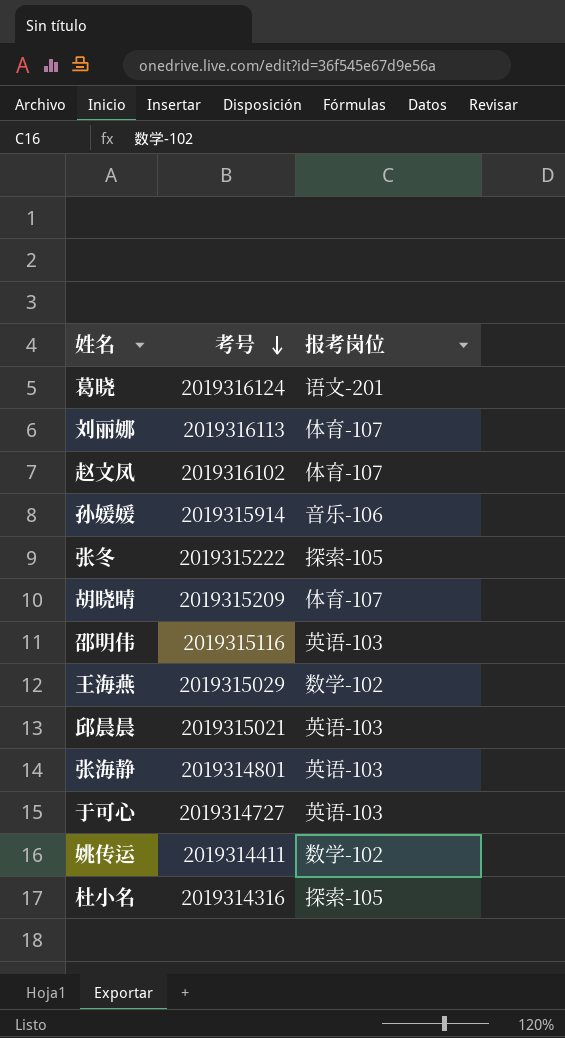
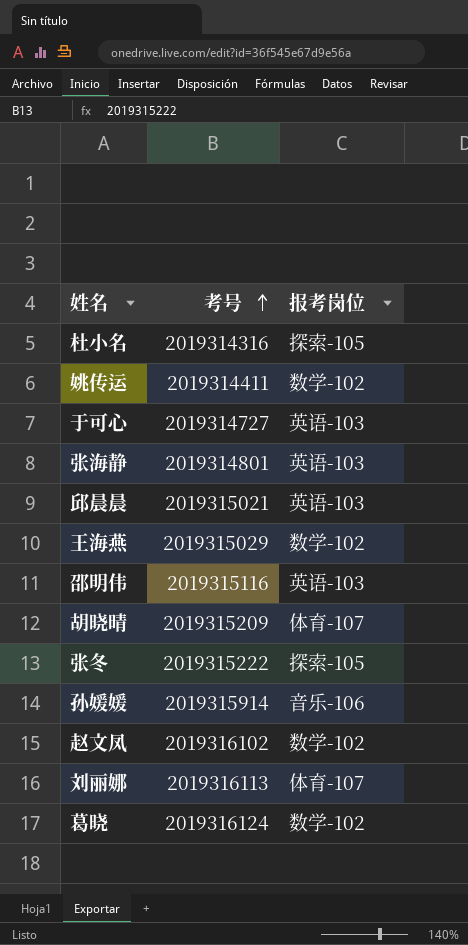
row order: 考号 descending -> 考号 ascending
赵文凤 | 报考岗位: 体育-107 -> 数学-102
葛晓 | 报考岗位: 语文-201 -> 数学-102

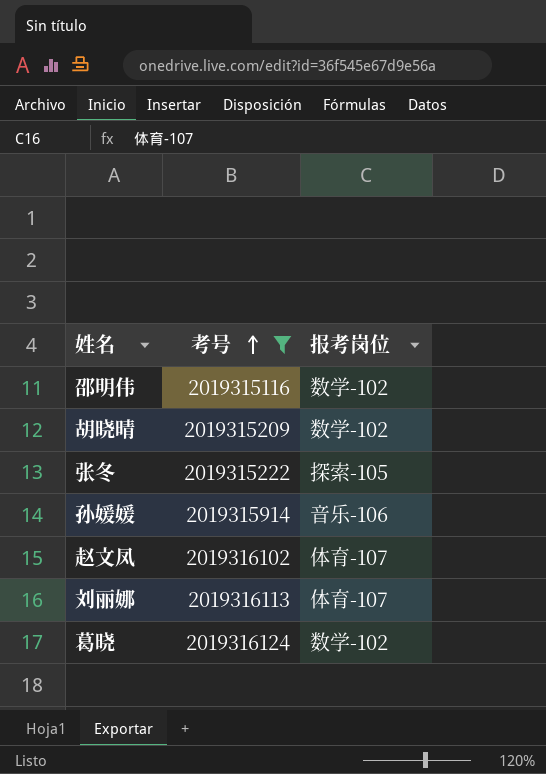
filter: none -> 考号 >= 2019315116
邵明伟 | 报考岗位: 英语-103 -> 数学-102
胡晓晴 | 报考岗位: 体育-107 -> 数学-102
赵文凤 | 报考岗位: 数学-102 -> 体育-107

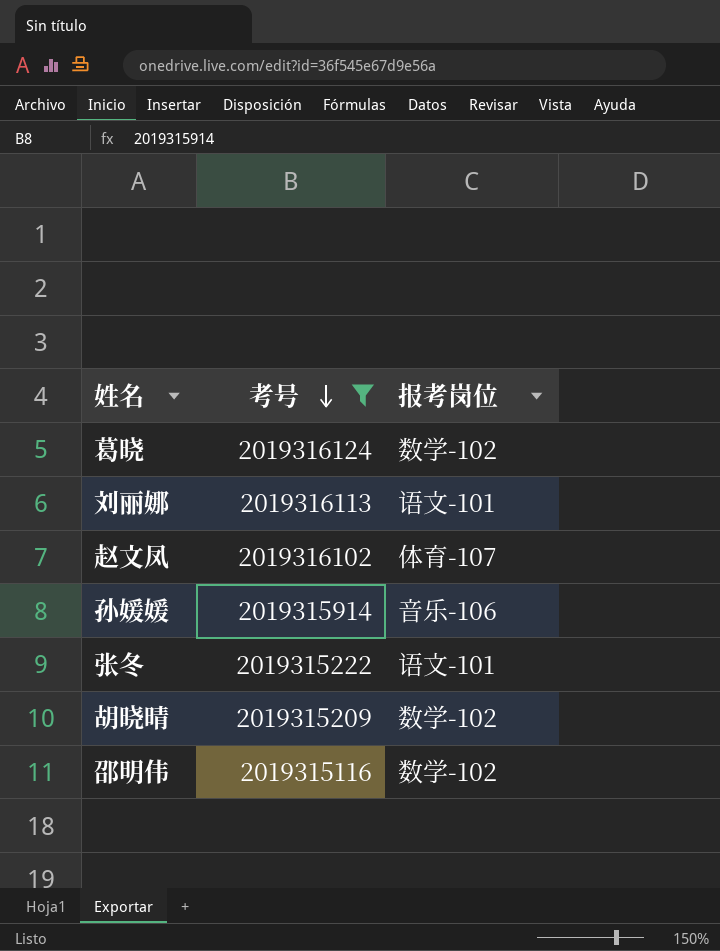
row order: 考号 ascending -> 考号 descending
刘丽娜 | 报考岗位: 体育-107 -> 语文-101
张冬 | 报考岗位: 探索-105 -> 语文-101

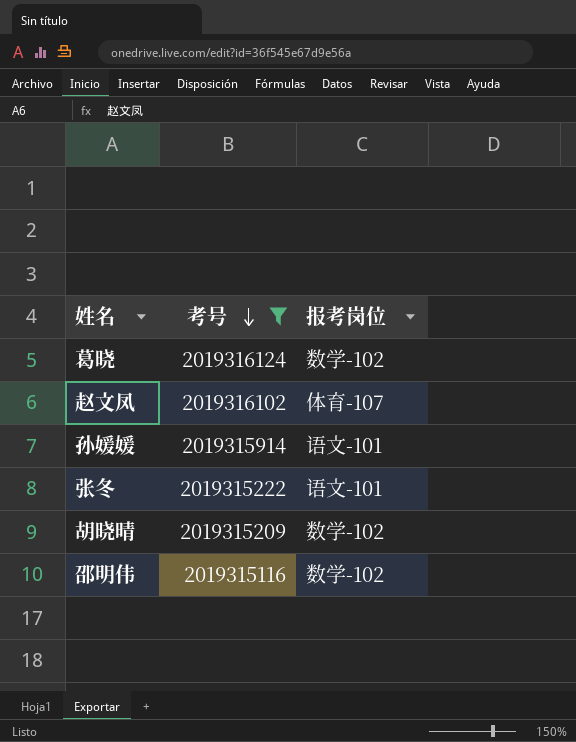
row 刘丽娜: 2019316113 | 语文-101 -> none
孙媛媛 | 报考岗位: 音乐-106 -> 语文-101

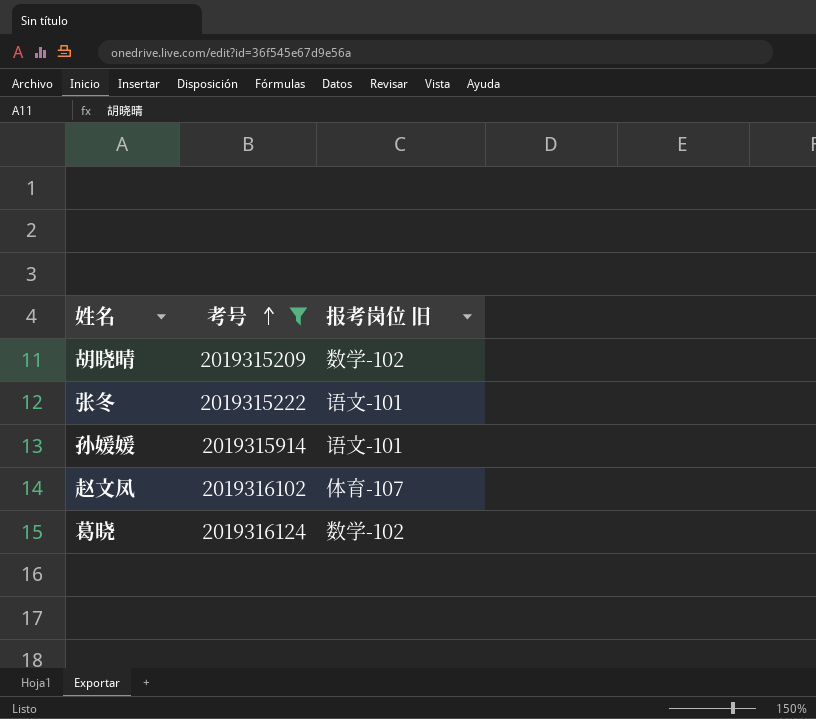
row order: 考号 descending -> 考号 ascending
column name: 报考岗位 -> 报考岗位 旧
row 邵明伟: 2019315116 | 数学-102 -> none

